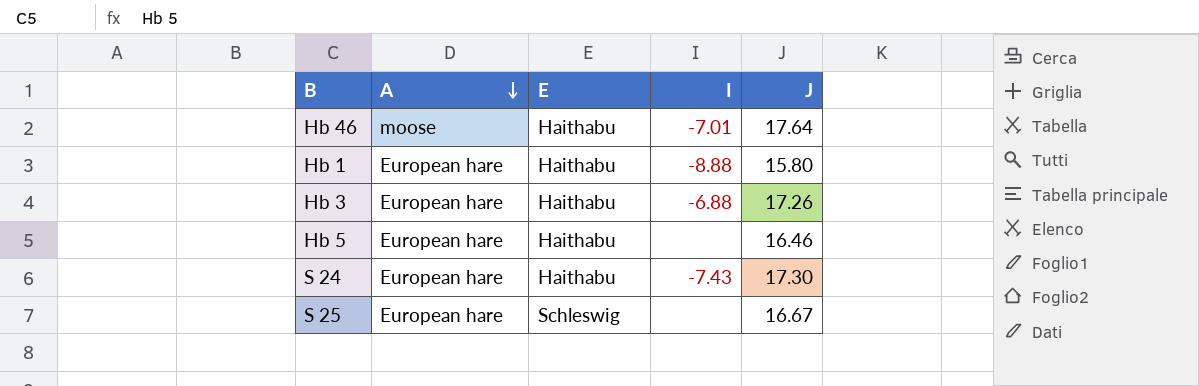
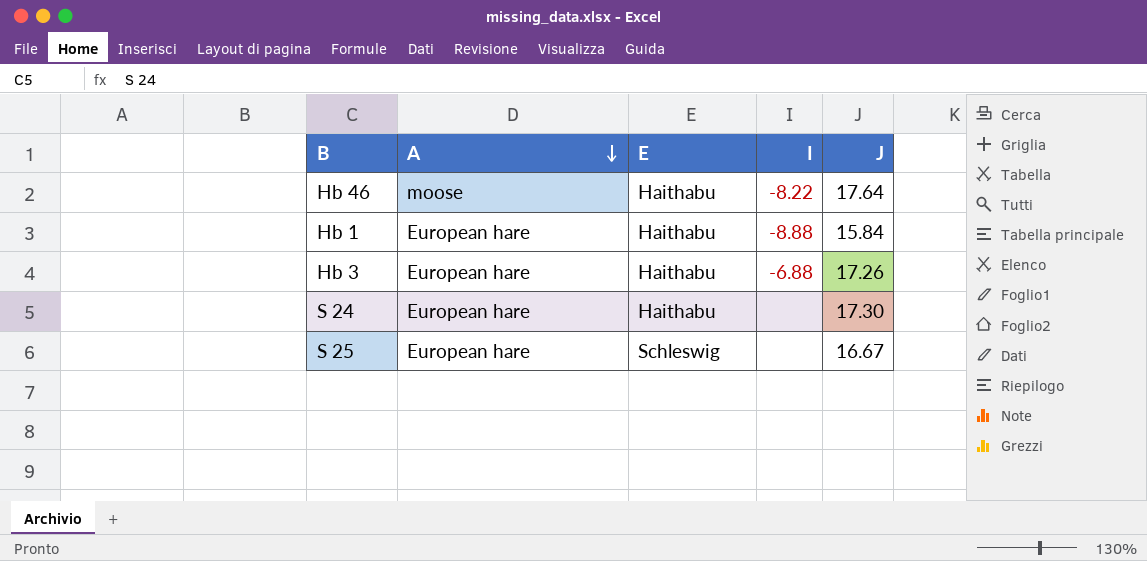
row Hb 5: European hare | Haithabu | none | 16.46 -> none
Hb 46 | I: -7.01 -> -8.22
Hb 1 | J: 15.80 -> 15.84
S 24 | I: -7.43 -> none

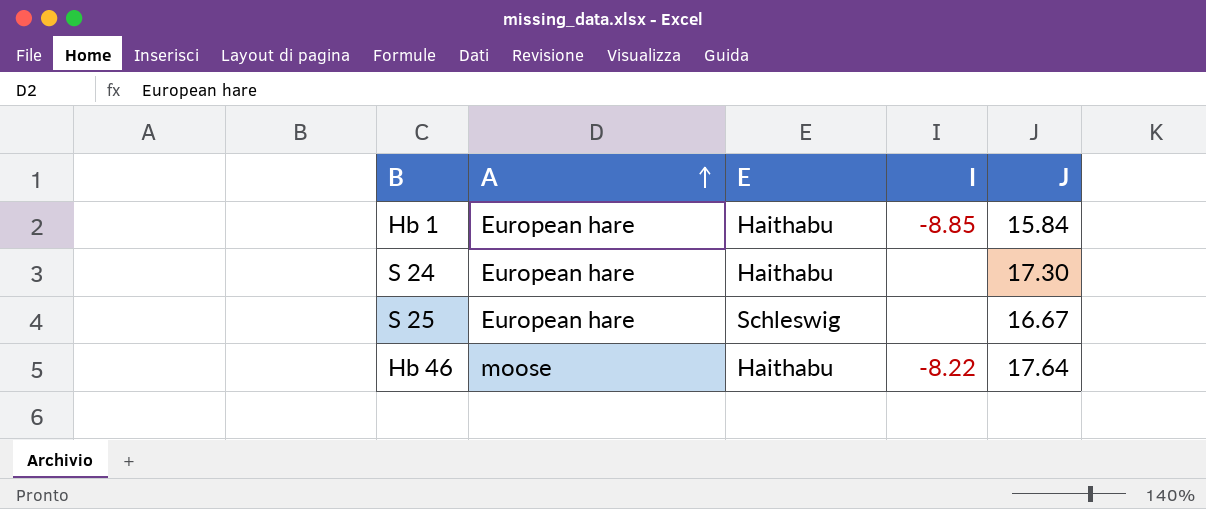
row order: A descending -> A ascending
row Hb 3: European hare | Haithabu | -6.88 | 17.26 -> none
Hb 1 | I: -8.88 -> -8.85

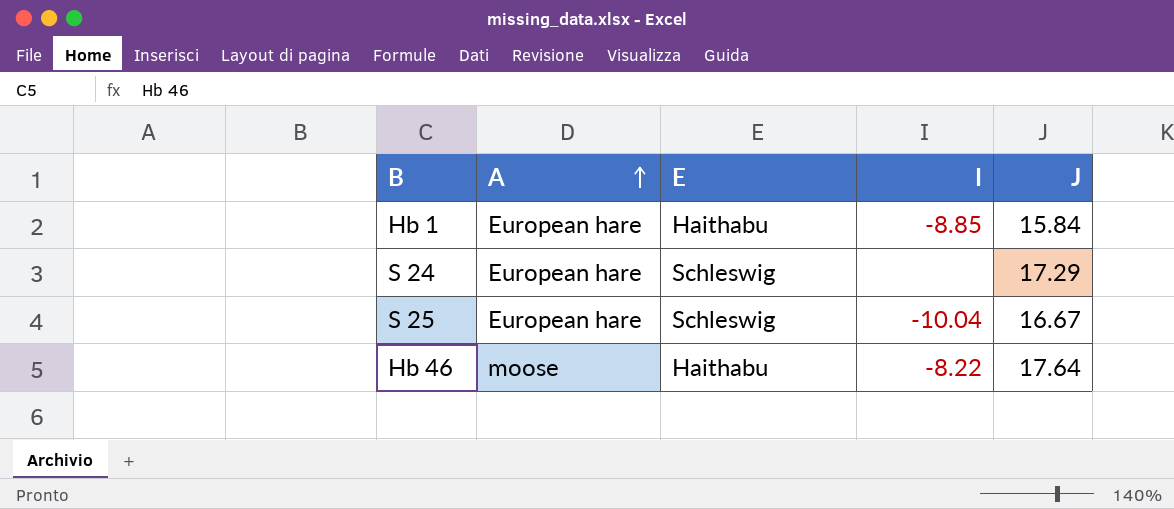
S 24 | E: Haithabu -> Schleswig
S 24 | J: 17.30 -> 17.29
S 25 | I: none -> -10.04

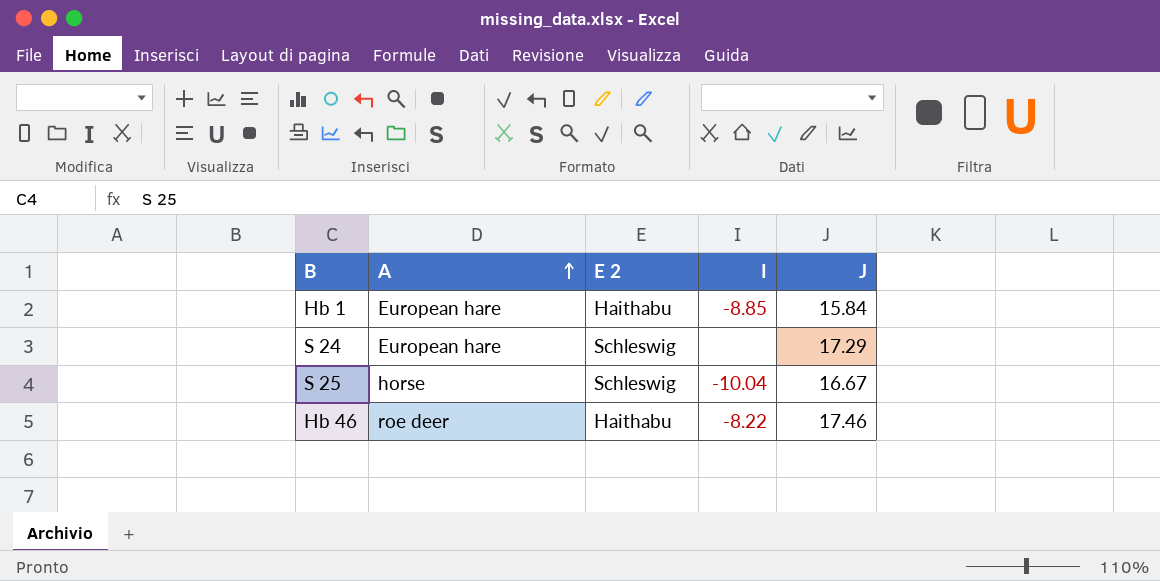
column name: E -> E 2
S 25 | A: European hare -> horse
Hb 46 | A: moose -> roe deer
Hb 46 | J: 17.64 -> 17.46

